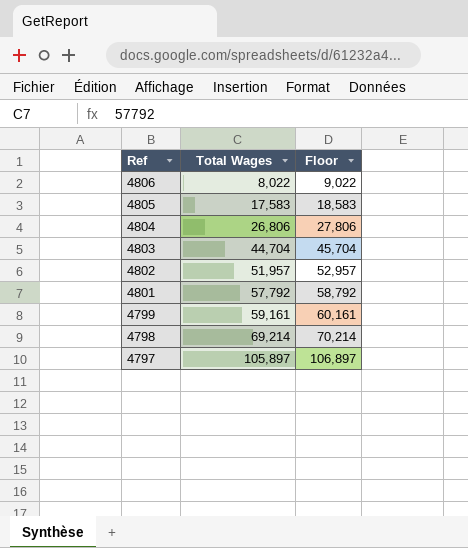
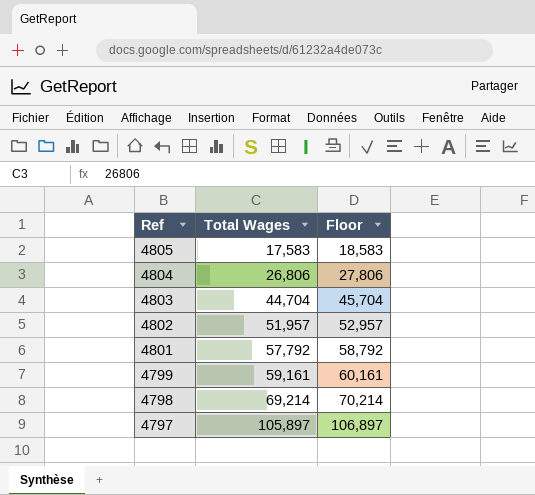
row 4806: 8,022 | 9,022 -> none

